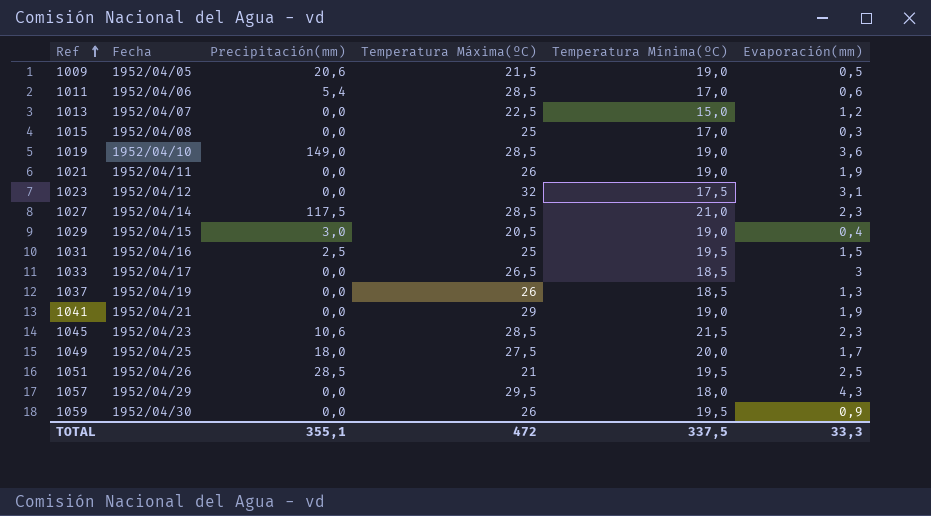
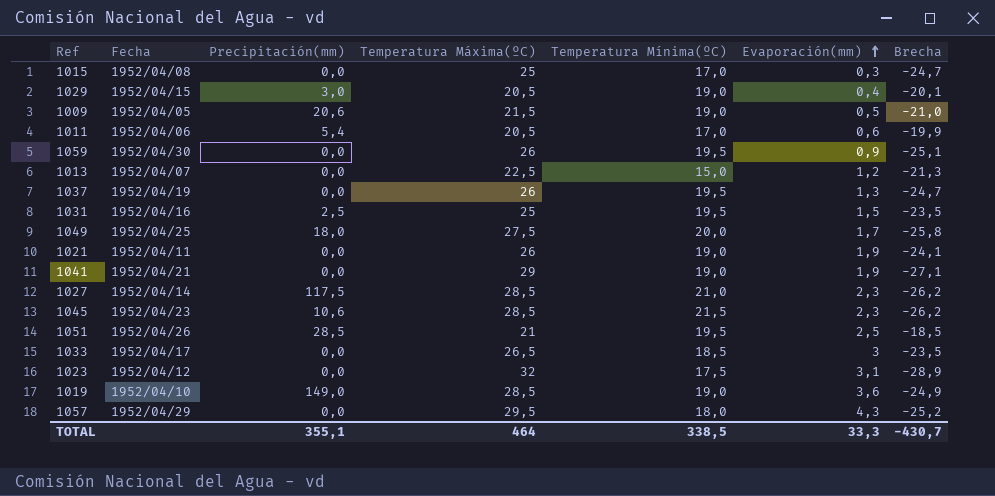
row order: Ref ascending -> Evaporación(mm) ascending
column Brecha | formula: none -> [Evaporación(mm)] - [Temperatura Máxima(ºC)]
1011 | Temperatura Máxima(ºC): 28,5 -> 20,5
1037 | Temperatura Mínima(ºC): 18,5 -> 19,5
TOTAL | Temperatura Máxima(ºC): 472 -> 464
TOTAL | Temperatura Mínima(ºC): 337,5 -> 338,5

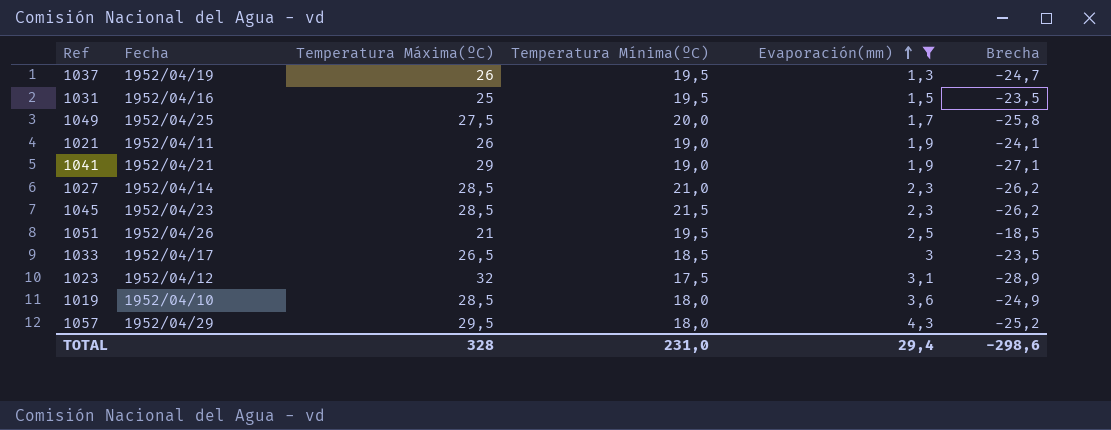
filter: none -> Evaporación(mm) >= 1,3
column Precipitación(mm) | position: 3 -> none
1019 | Temperatura Mínima(ºC): 19,0 -> 18,0
TOTAL | Temperatura Máxima(ºC): 464 -> 328
TOTAL | Temperatura Mínima(ºC): 338,5 -> 231,0
TOTAL | Evaporación(mm): 33,3 -> 29,4
TOTAL | Brecha: -430,7 -> -298,6

